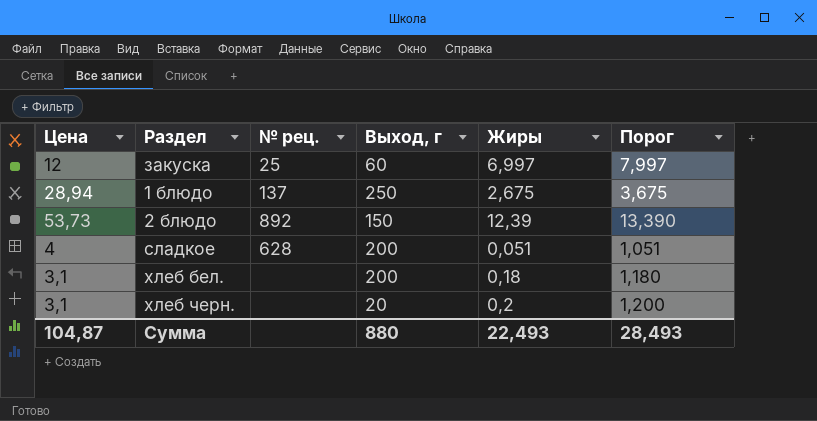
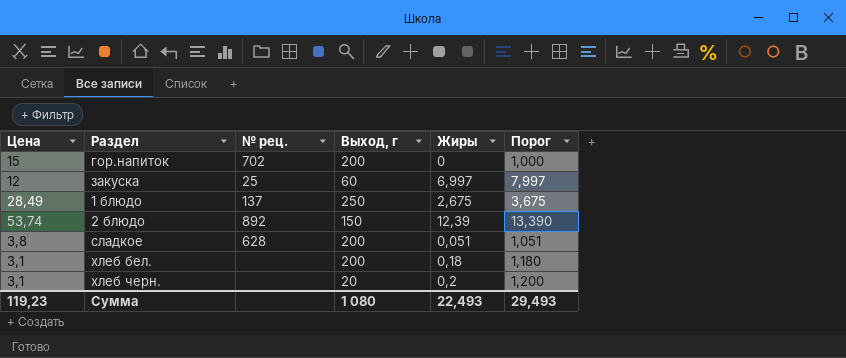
row гор.напиток: none -> 15 | 702 | 200 | 0 | 1,000
1 блюдо | Цена: 28,94 -> 28,49
2 блюдо | Цена: 53,73 -> 53,74
сладкое | Цена: 4 -> 3,8
Сумма | Цена: 104,87 -> 119,23
Сумма | Выход, г: 880 -> 1 080
Сумма | Порог: 28,493 -> 29,493

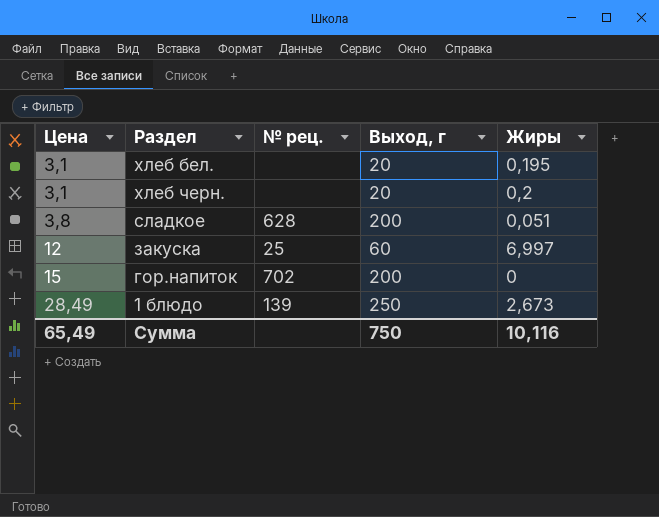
row order: none -> Цена ascending
column Порог | formula: [Жиры] + 1 -> none
row 2 блюдо: 53,74 | 892 | 150 | 12,39 | 13,390 -> none
хлеб бел. | Выход, г: 200 -> 20
хлеб бел. | Жиры: 0,18 -> 0,195
1 блюдо | № рец.: 137 -> 139
1 блюдо | Жиры: 2,675 -> 2,673
Сумма | Цена: 119,23 -> 65,49
Сумма | Выход, г: 1 080 -> 750
Сумма | Жиры: 22,493 -> 10,116

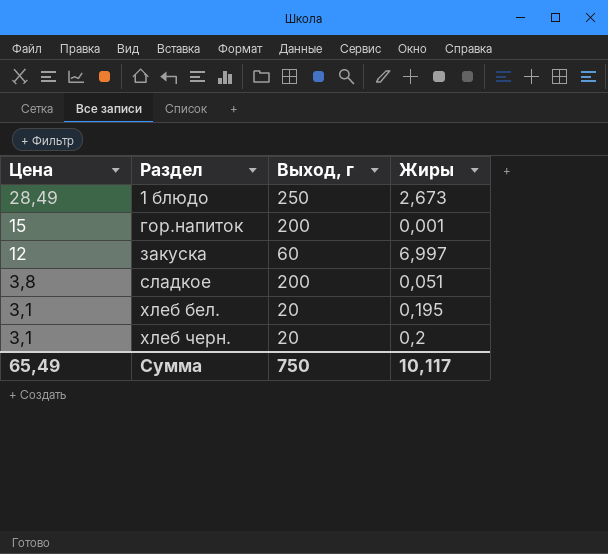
row order: Цена ascending -> Цена descending
column № рец. | position: 3 -> none
гор.напиток | Жиры: 0 -> 0,001
Сумма | Жиры: 10,116 -> 10,117

